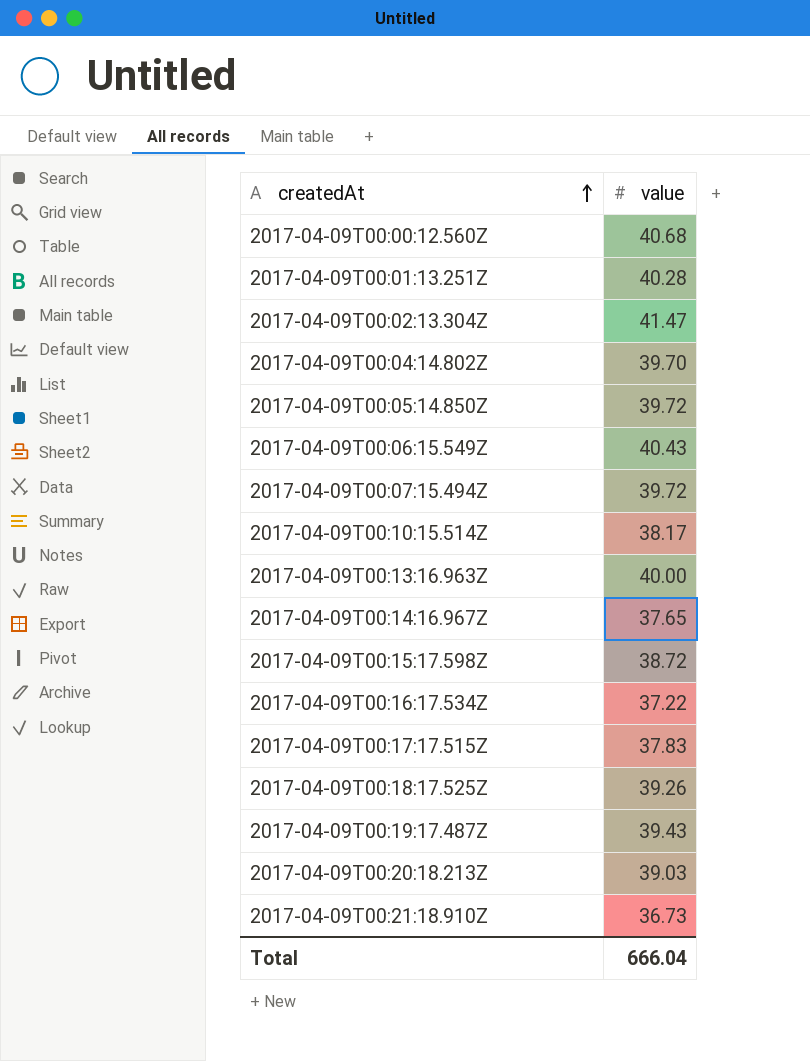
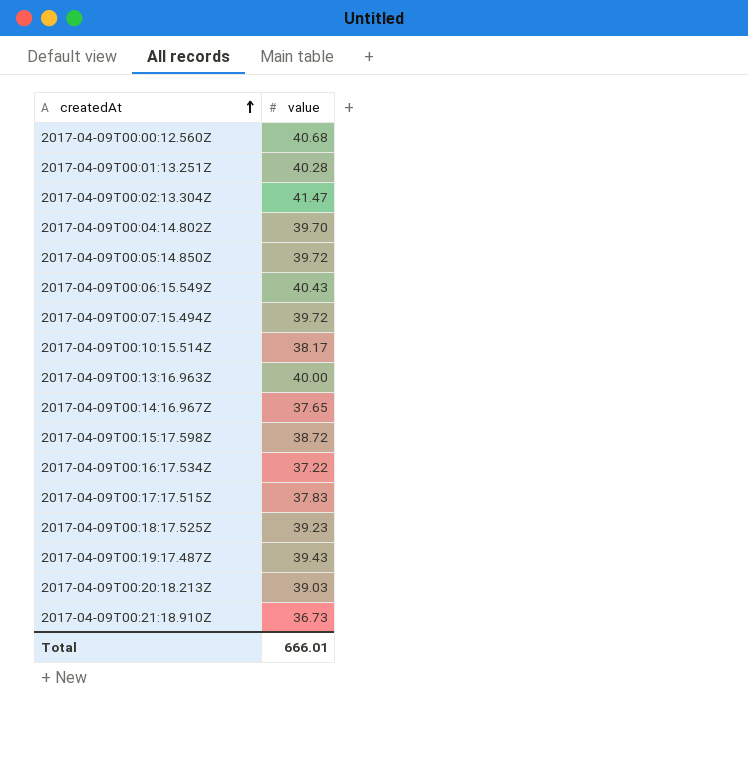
2017-04-09T00:18:17.525Z | value: 39.26 -> 39.23
Total | value: 666.04 -> 666.01

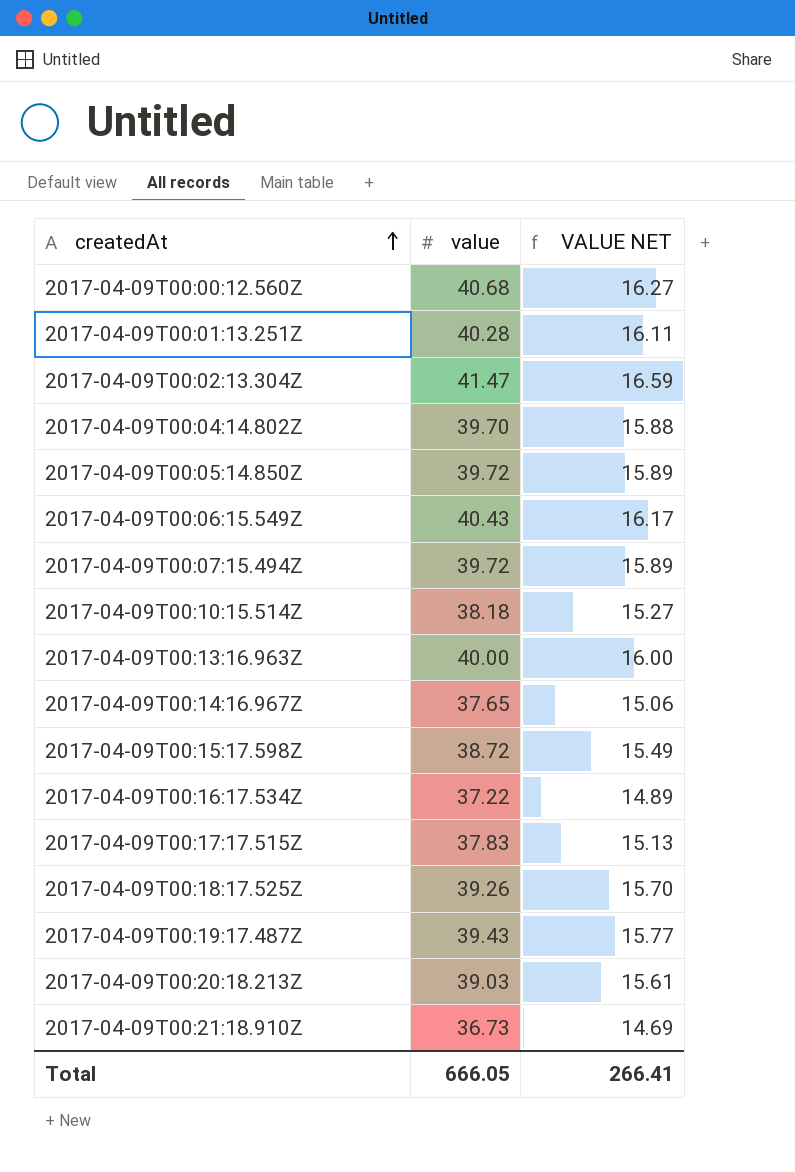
column VALUE NET | formula: none -> [value] * 0.4
2017-04-09T00:10:15.514Z | value: 38.17 -> 38.18
2017-04-09T00:18:17.525Z | value: 39.23 -> 39.26
Total | value: 666.01 -> 666.05

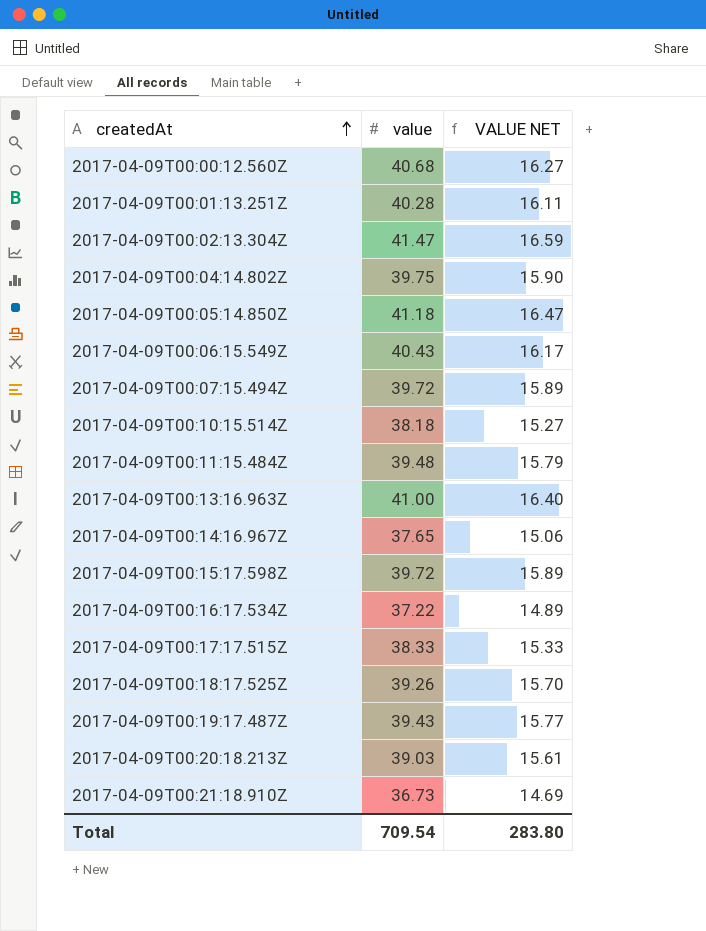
2017-04-09T00:04:14.802Z | value: 39.70 -> 39.75
2017-04-09T00:04:14.802Z | VALUE NET: 15.88 -> 15.90
2017-04-09T00:05:14.850Z | value: 39.72 -> 41.18
2017-04-09T00:05:14.850Z | VALUE NET: 15.89 -> 16.47
row 2017-04-09T00:11:15.484Z: none -> 39.48 | 15.79
2017-04-09T00:13:16.963Z | value: 40.00 -> 41.00
2017-04-09T00:13:16.963Z | VALUE NET: 16.00 -> 16.40
2017-04-09T00:15:17.598Z | value: 38.72 -> 39.72
2017-04-09T00:15:17.598Z | VALUE NET: 15.49 -> 15.89
2017-04-09T00:17:17.515Z | value: 37.83 -> 38.33
2017-04-09T00:17:17.515Z | VALUE NET: 15.13 -> 15.33
Total | value: 666.05 -> 709.54
Total | VALUE NET: 266.41 -> 283.80

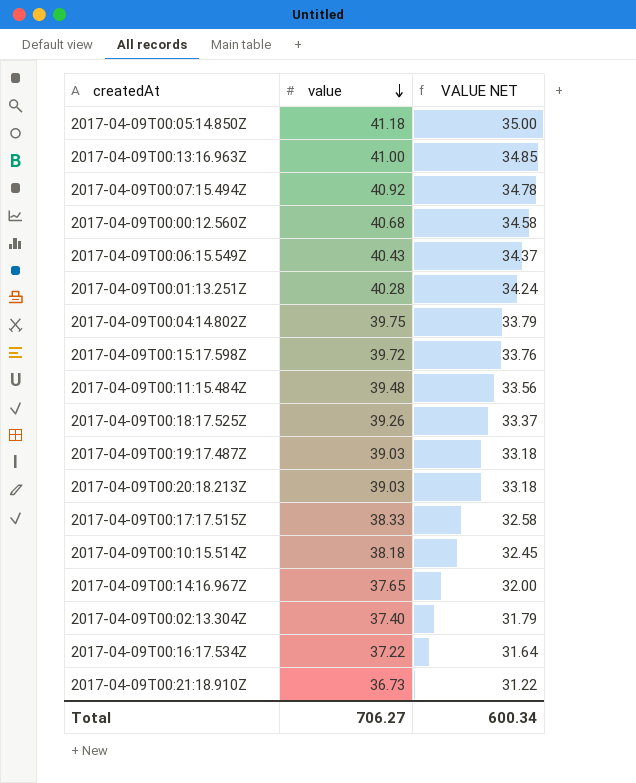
row order: createdAt ascending -> value descending
column VALUE NET | formula: [value] * 0.4 -> [value] * 0.85
2017-04-09T00:07:15.494Z | value: 39.72 -> 40.92
2017-04-09T00:19:17.487Z | value: 39.43 -> 39.03
2017-04-09T00:02:13.304Z | value: 41.47 -> 37.40
Total | value: 709.54 -> 706.27
Total | VALUE NET: 283.80 -> 600.34

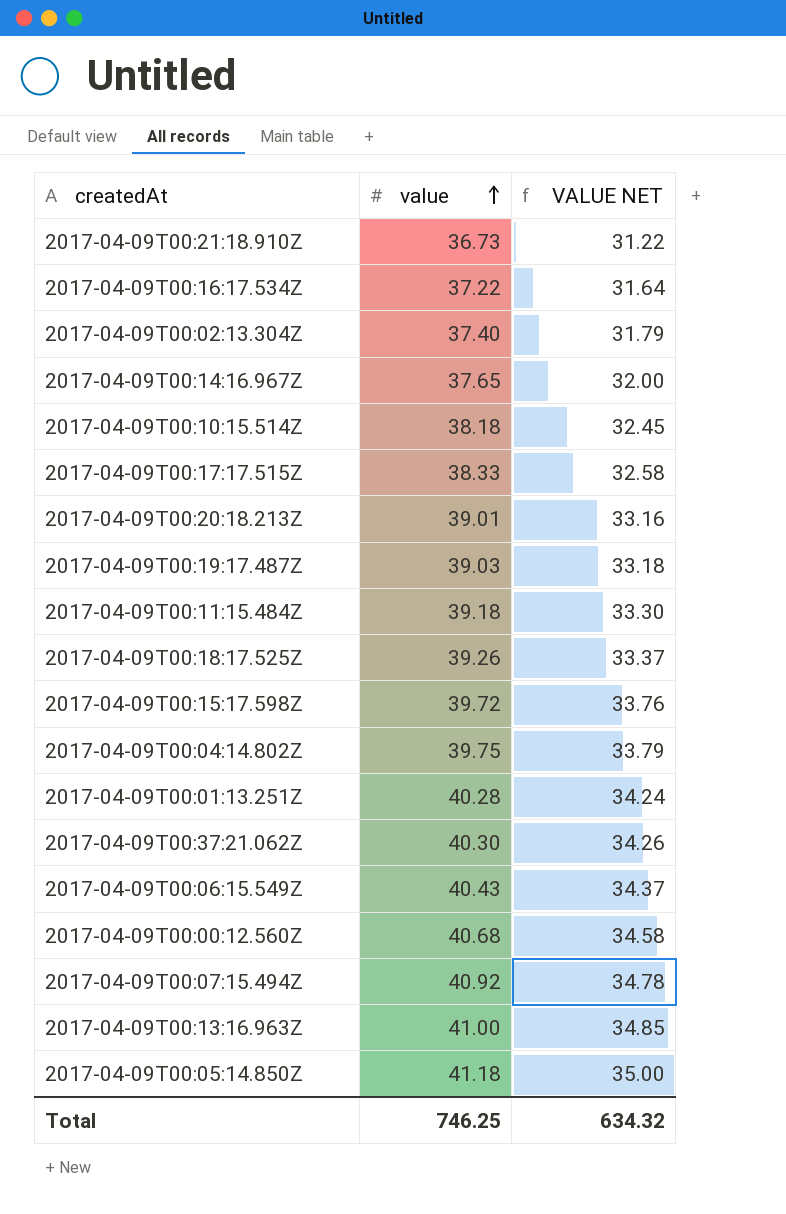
row order: value descending -> value ascending
2017-04-09T00:20:18.213Z | value: 39.03 -> 39.01
2017-04-09T00:20:18.213Z | VALUE NET: 33.18 -> 33.16
2017-04-09T00:11:15.484Z | value: 39.48 -> 39.18
2017-04-09T00:11:15.484Z | VALUE NET: 33.56 -> 33.30
row 2017-04-09T00:37:21.062Z: none -> 40.30 | 34.26
Total | value: 706.27 -> 746.25
Total | VALUE NET: 600.34 -> 634.32

